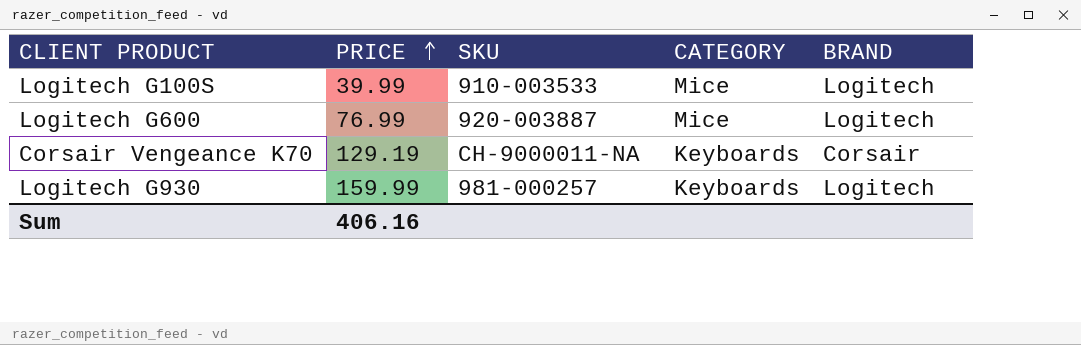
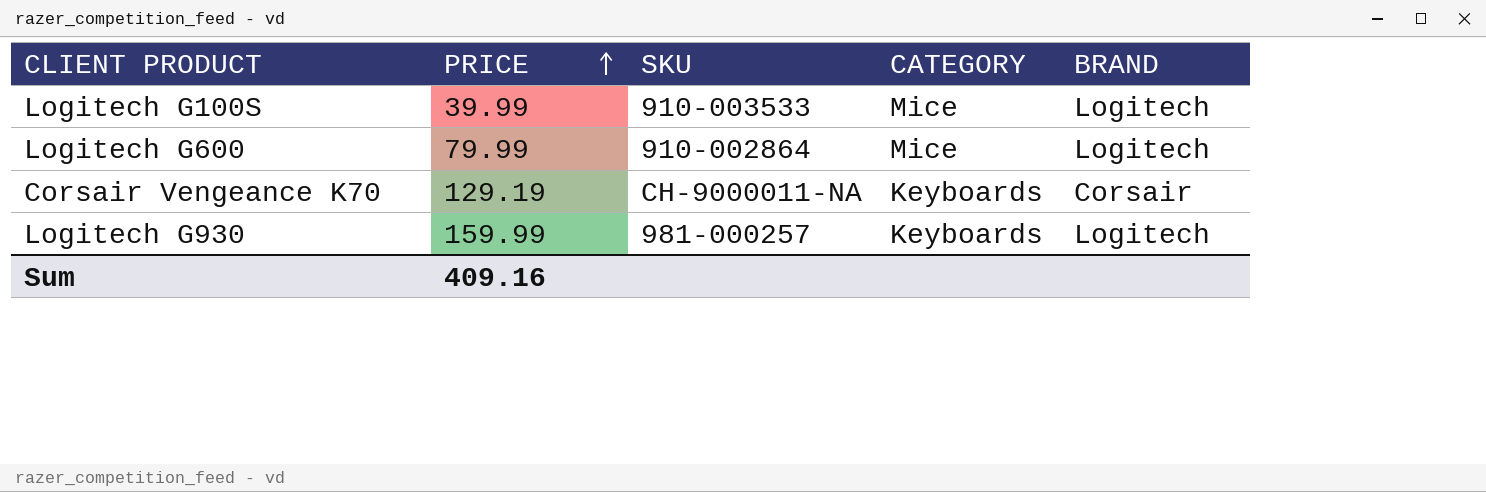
Logitech G600 | PRICE: 76.99 -> 79.99
Logitech G600 | SKU: 920-003887 -> 910-002864
Sum | PRICE: 406.16 -> 409.16

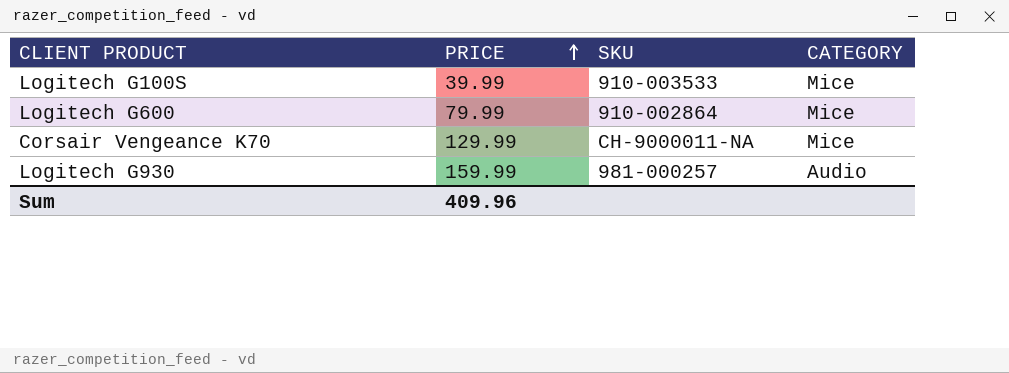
column BRAND | position: 5 -> none
Corsair Vengeance K70 | PRICE: 129.19 -> 129.99
Corsair Vengeance K70 | CATEGORY: Keyboards -> Mice
Logitech G930 | CATEGORY: Keyboards -> Audio
Sum | PRICE: 409.16 -> 409.96

